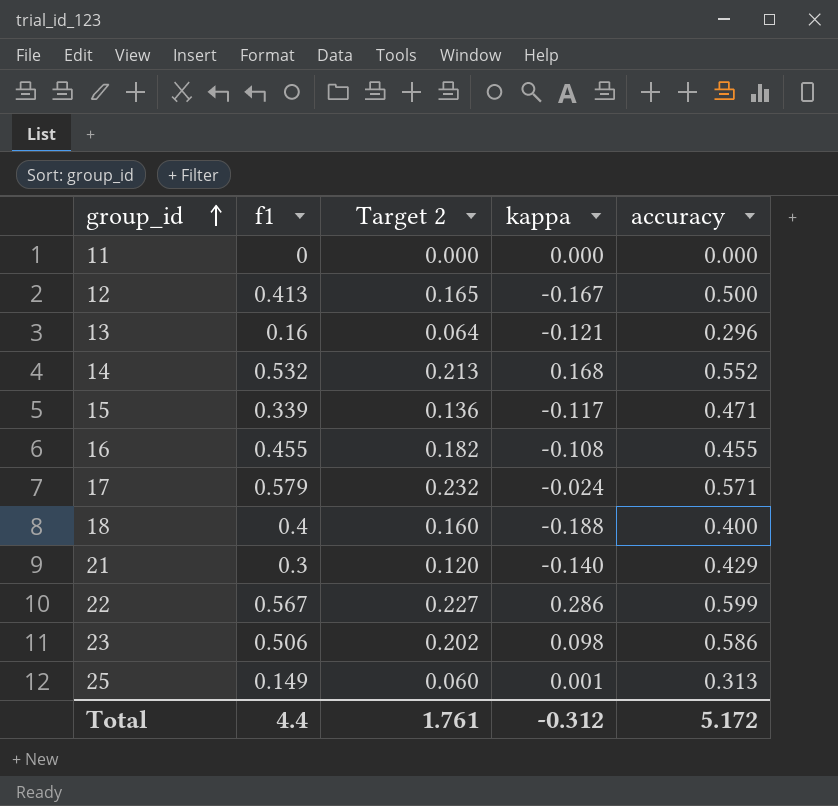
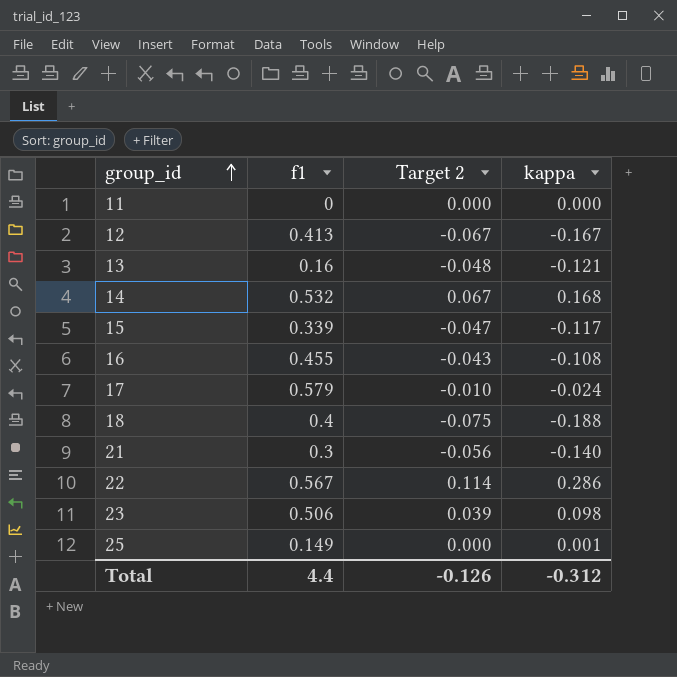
column accuracy | position: 5 -> none
column Target 2 | formula: [f1] * 0.4 -> [kappa] * 0.4
Total | Target 2: 1.761 -> -0.126

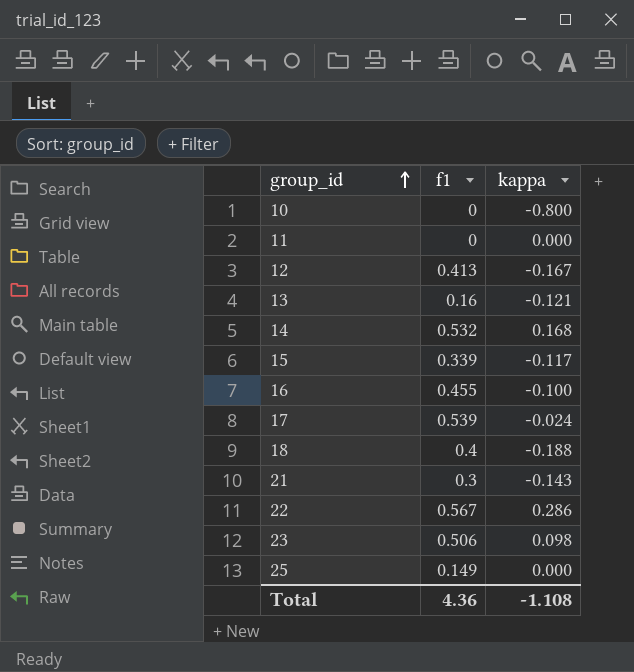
column Target 2 | formula: [kappa] * 0.4 -> none
row 10: none -> 0 | -0.800
16 | kappa: -0.108 -> -0.100
17 | f1: 0.579 -> 0.539
21 | kappa: -0.140 -> -0.143
25 | kappa: 0.001 -> 0.000
Total | f1: 4.4 -> 4.36
Total | kappa: -0.312 -> -1.108

